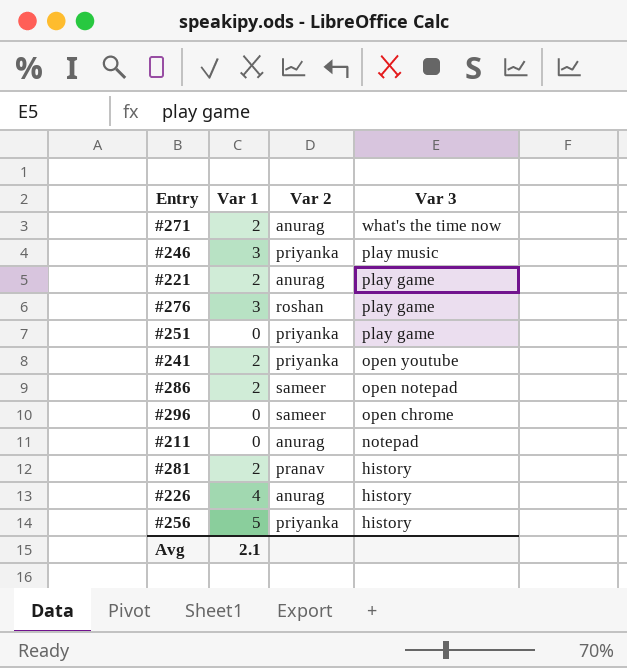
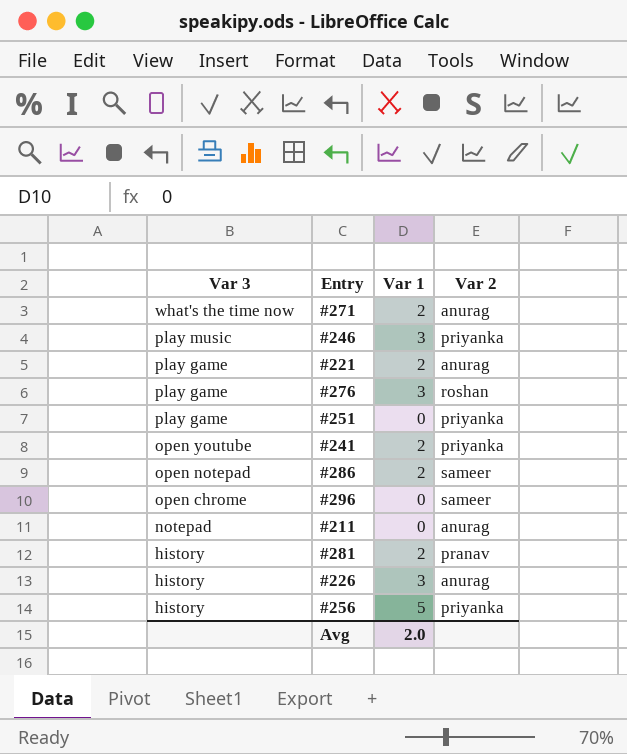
column Var 3 | position: 4 -> 1
#226 | Var 1: 4 -> 3
Avg | Var 1: 2.1 -> 2.0

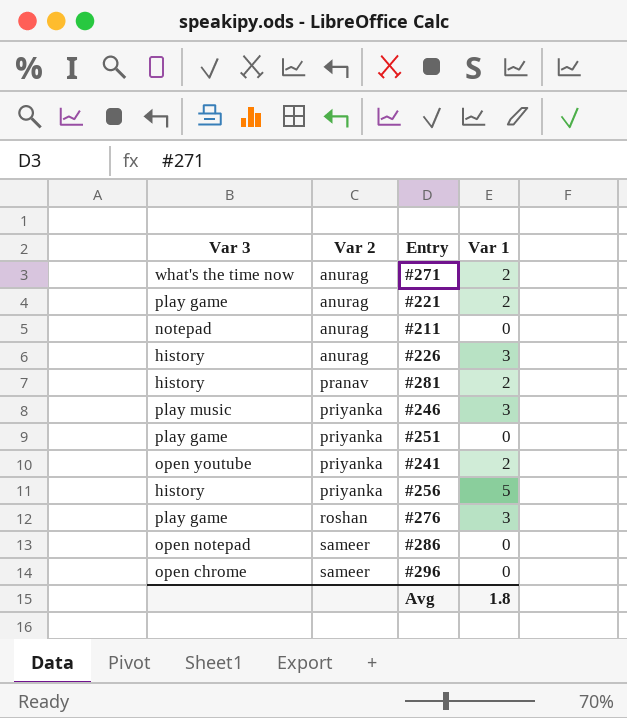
row order: Var 3 descending -> Var 2 ascending
column Var 2 | position: 4 -> 2
#286 | Var 1: 2 -> 0
Avg | Var 1: 2.0 -> 1.8

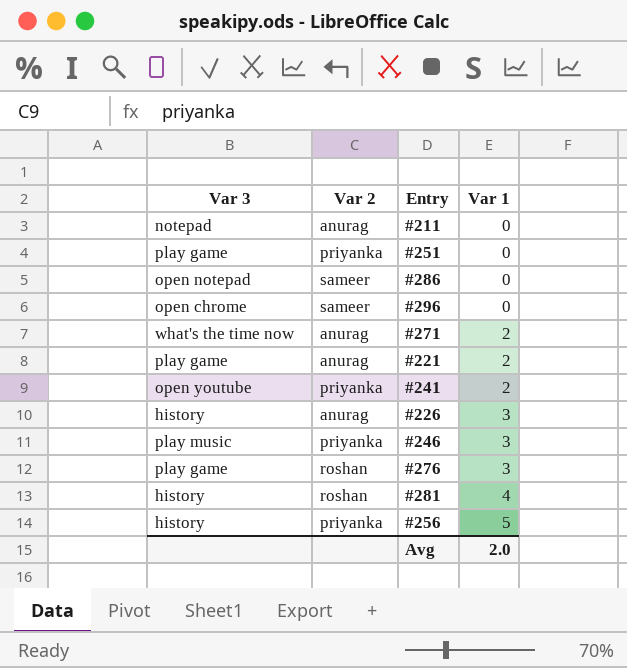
row order: Var 2 ascending -> Var 1 ascending
#281 | Var 2: pranav -> roshan
#281 | Var 1: 2 -> 4
Avg | Var 1: 1.8 -> 2.0

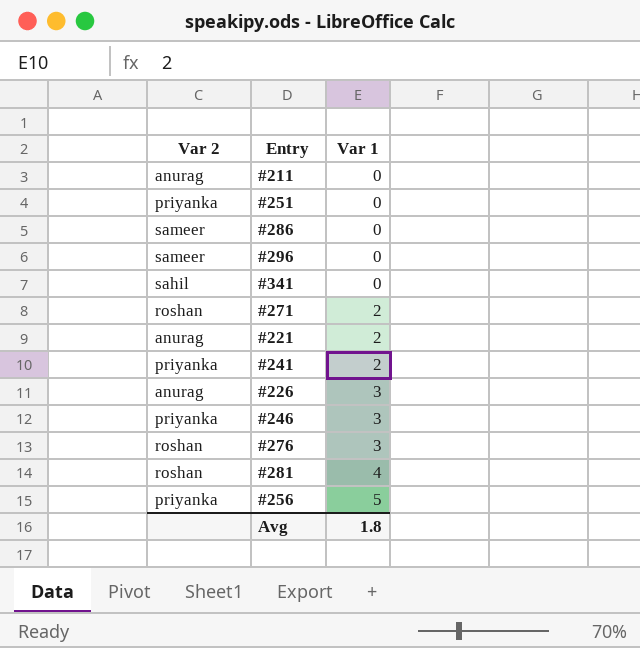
column Var 3 | position: 1 -> none
row #341: none -> sahil | 0
#271 | Var 2: anurag -> roshan
Avg | Var 1: 2.0 -> 1.8

